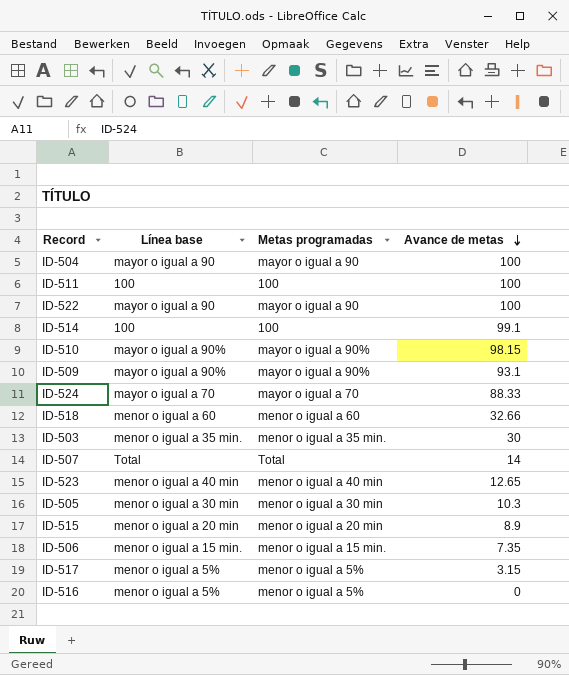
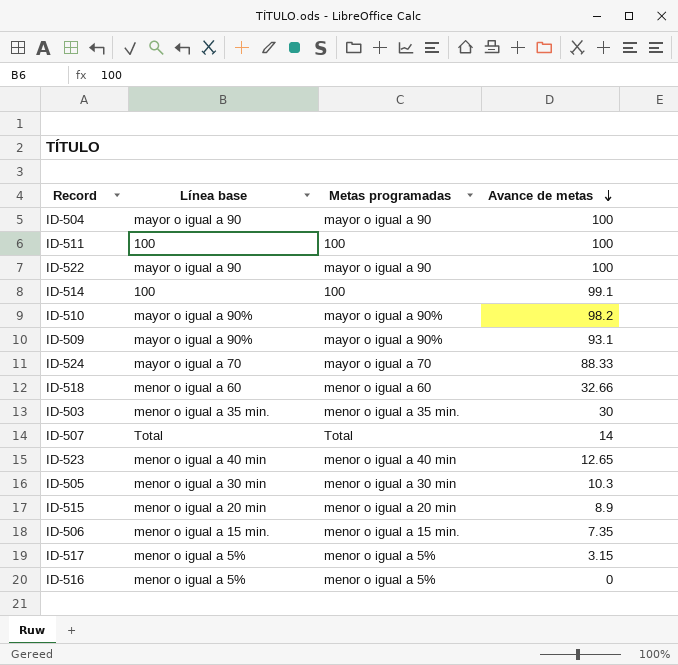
ID-510 | Avance de metas: 98.15 -> 98.2

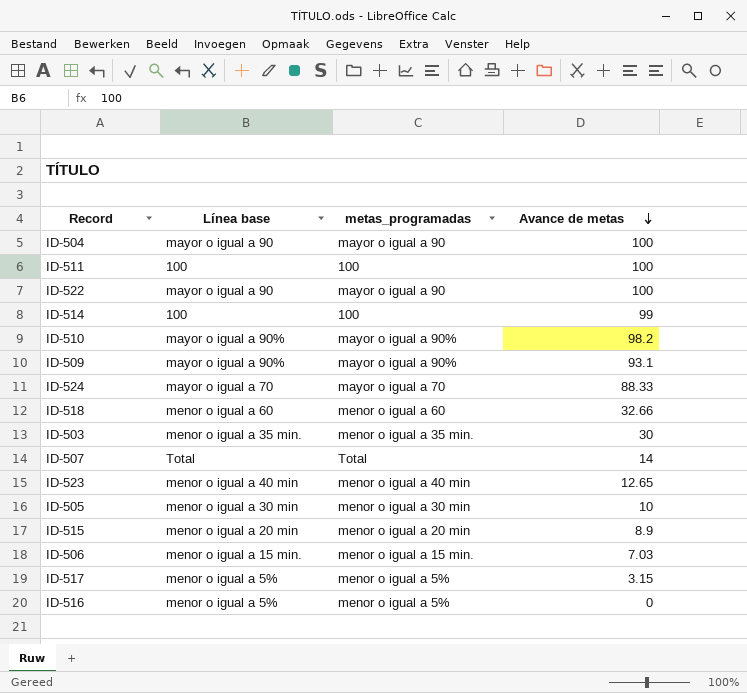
column name: Metas programadas -> metas_programadas
ID-514 | Avance de metas: 99.1 -> 99
ID-505 | Avance de metas: 10.3 -> 10
ID-506 | Avance de metas: 7.35 -> 7.03

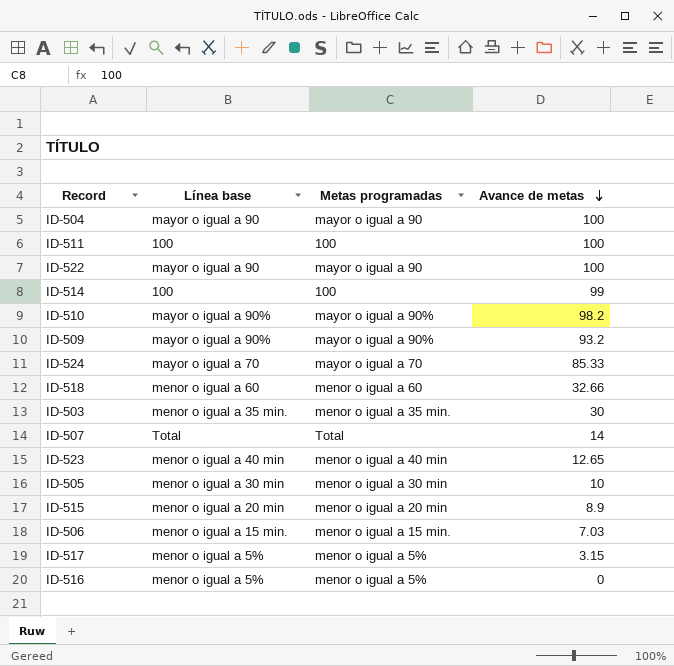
column name: metas_programadas -> Metas programadas
ID-509 | Avance de metas: 93.1 -> 93.2
ID-524 | Avance de metas: 88.33 -> 85.33

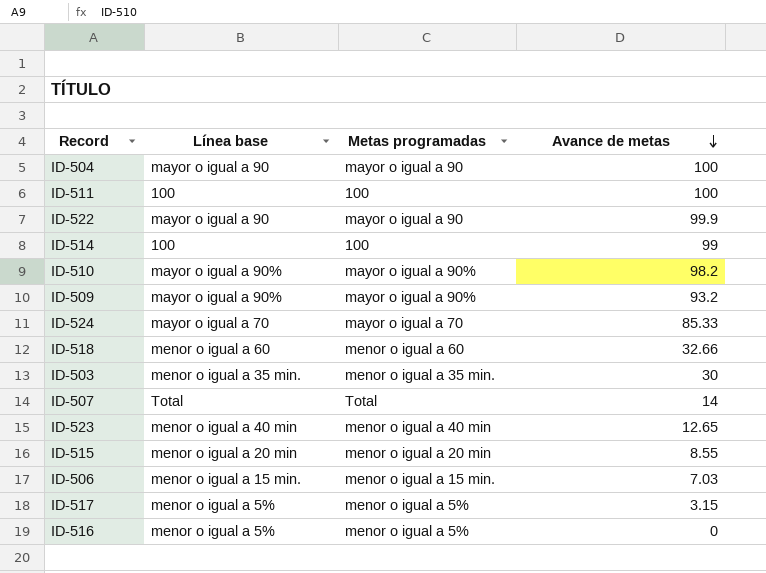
row ID-505: menor o igual a 30 min | menor o igual a 30 min | 10 -> none
ID-522 | Avance de metas: 100 -> 99.9
ID-515 | Avance de metas: 8.9 -> 8.55

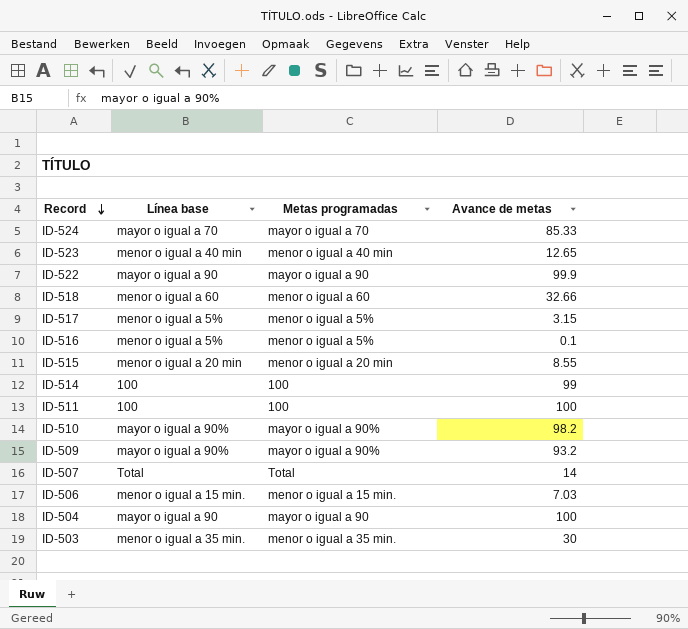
row order: Avance de metas descending -> Record descending
ID-516 | Avance de metas: 0 -> 0.1

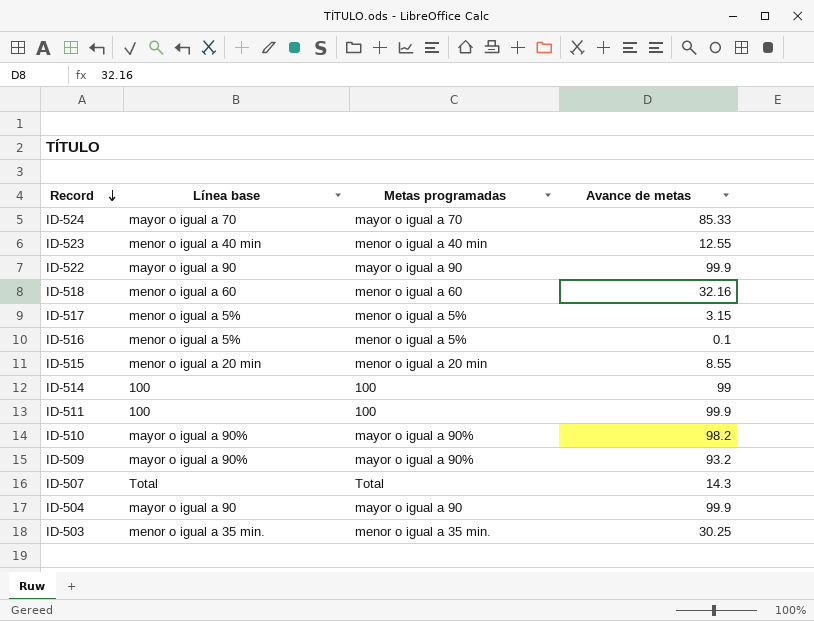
row ID-506: menor o igual a 15 min. | menor o igual a 15 min. | 7.03 -> none
ID-523 | Avance de metas: 12.65 -> 12.55
ID-518 | Avance de metas: 32.66 -> 32.16
ID-511 | Avance de metas: 100 -> 99.9
ID-507 | Avance de metas: 14 -> 14.3
ID-504 | Avance de metas: 100 -> 99.9
ID-503 | Avance de metas: 30 -> 30.25

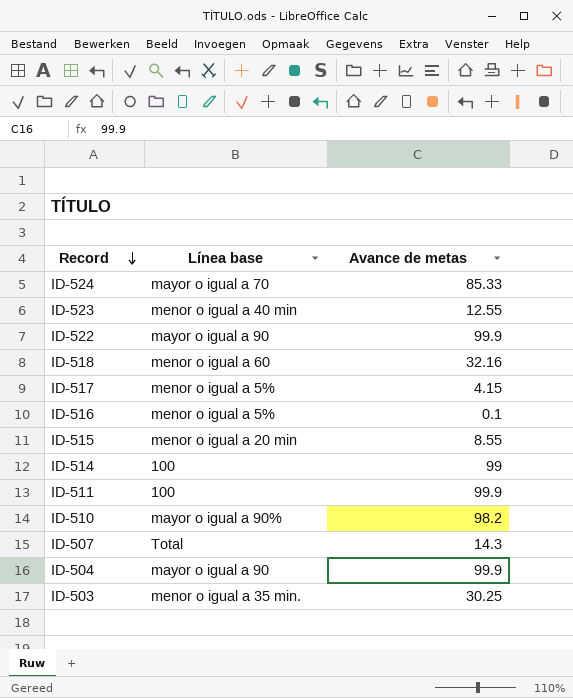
column Metas programadas | position: 3 -> none
row ID-509: mayor o igual a 90% | mayor o igual a 90% | 93.2 -> none
ID-517 | Avance de metas: 3.15 -> 4.15

